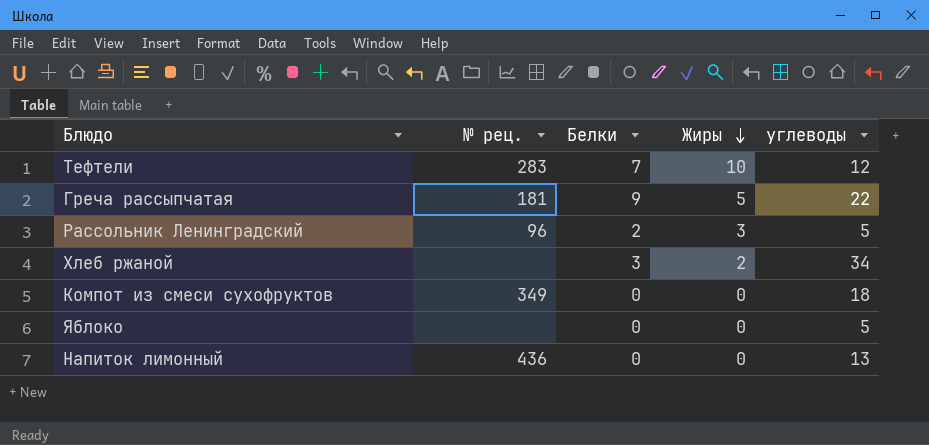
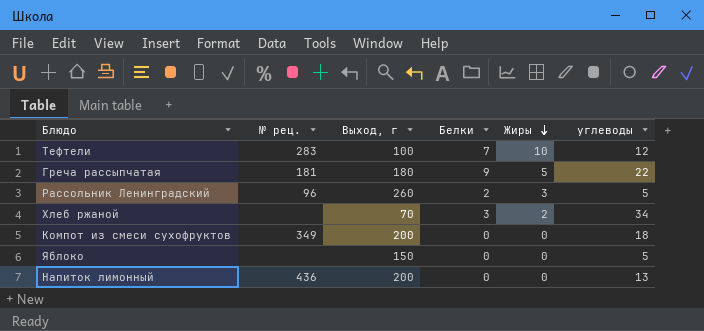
column Выход, г | position: none -> 3

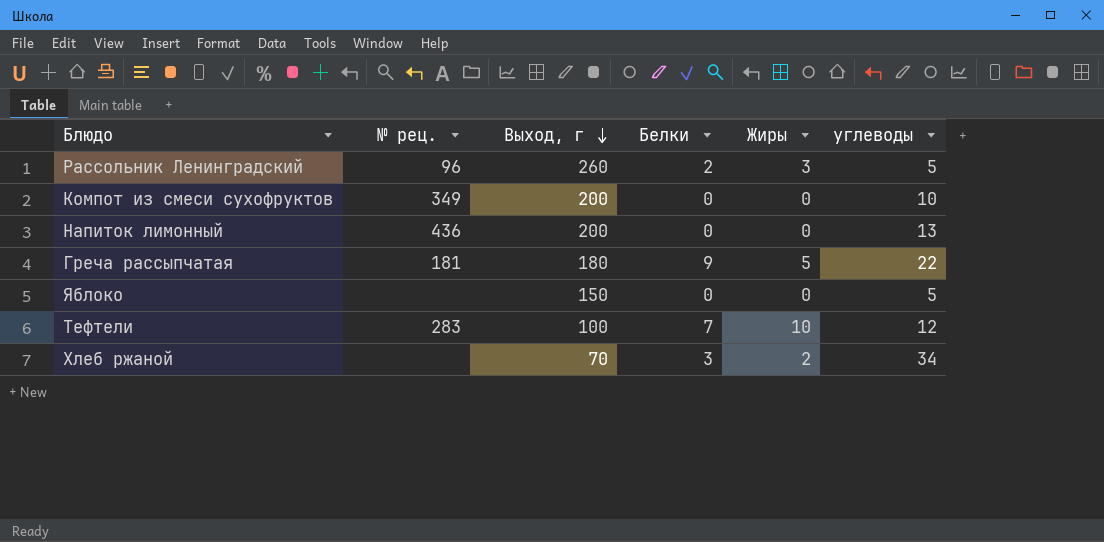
row order: Жиры descending -> Выход, г descending
Компот из смеси сухофруктов | углеводы: 18 -> 10

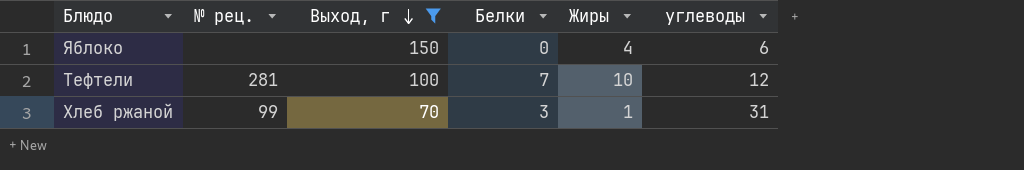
filter: none -> Выход, г <= 150
Яблоко | Жиры: 0 -> 4
Яблоко | углеводы: 5 -> 6
Тефтели | № рец.: 283 -> 281
Хлеб ржаной | № рец.: none -> 99
Хлеб ржаной | Жиры: 2 -> 1
Хлеб ржаной | углеводы: 34 -> 31

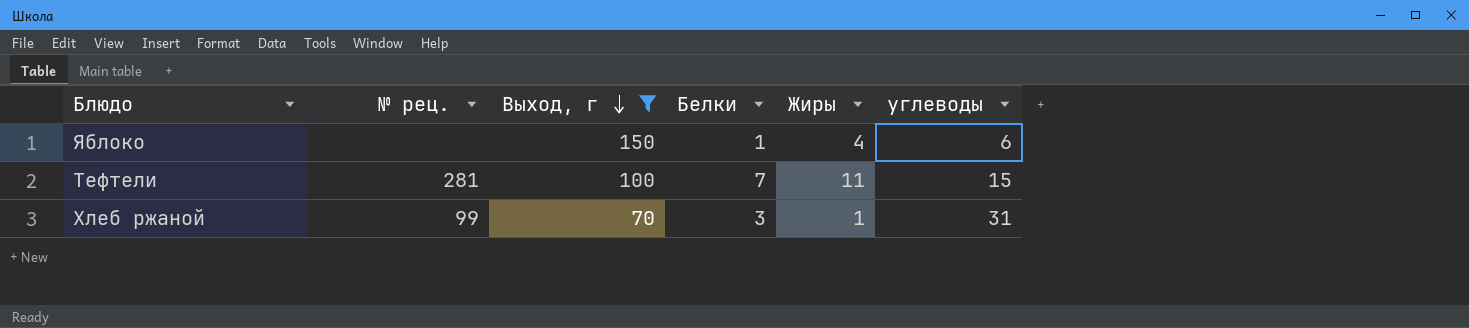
Яблоко | Белки: 0 -> 1
Тефтели | Жиры: 10 -> 11
Тефтели | углеводы: 12 -> 15

